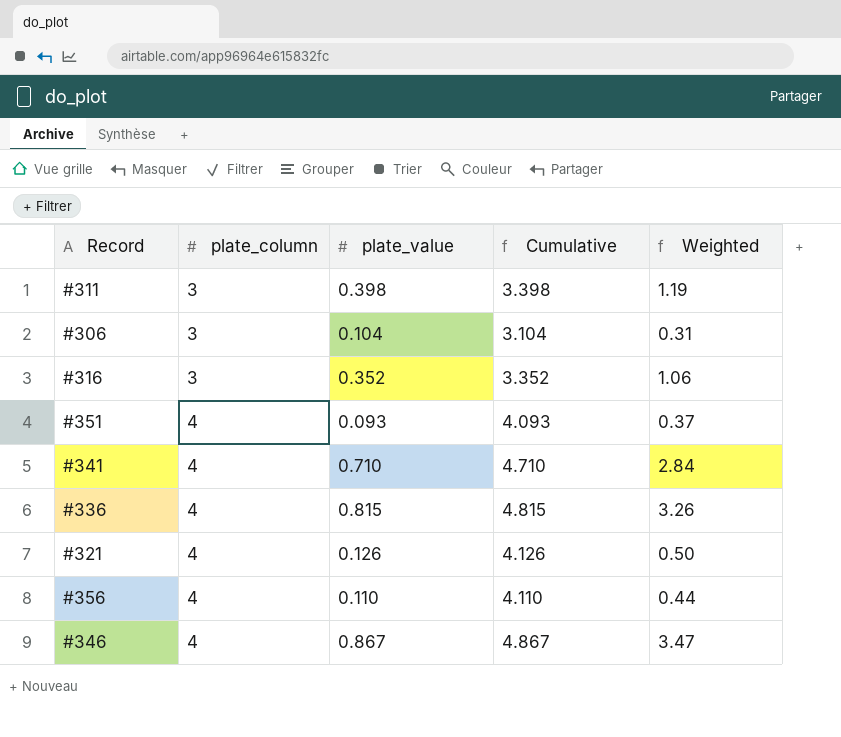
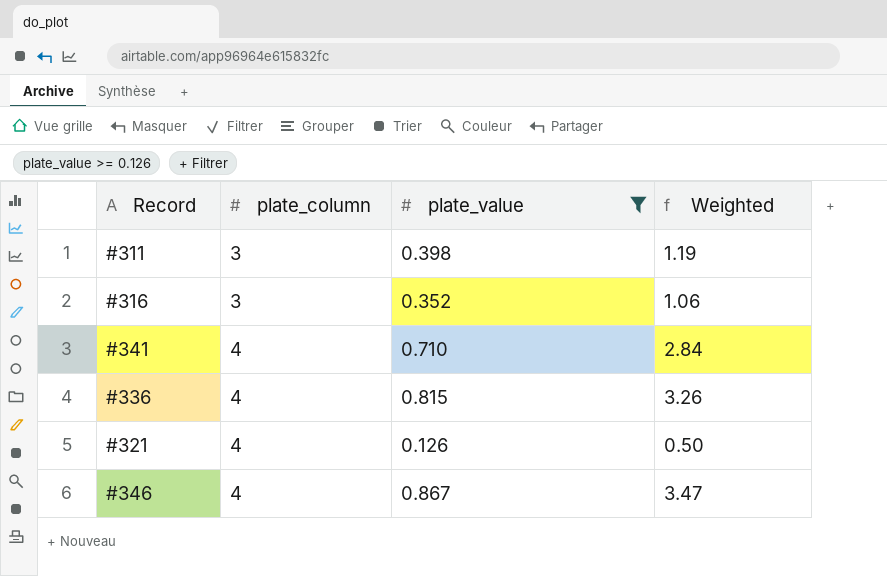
filter: none -> plate_value >= 0.126
column Cumulative | formula: [plate_column] + [plate_value] -> none

